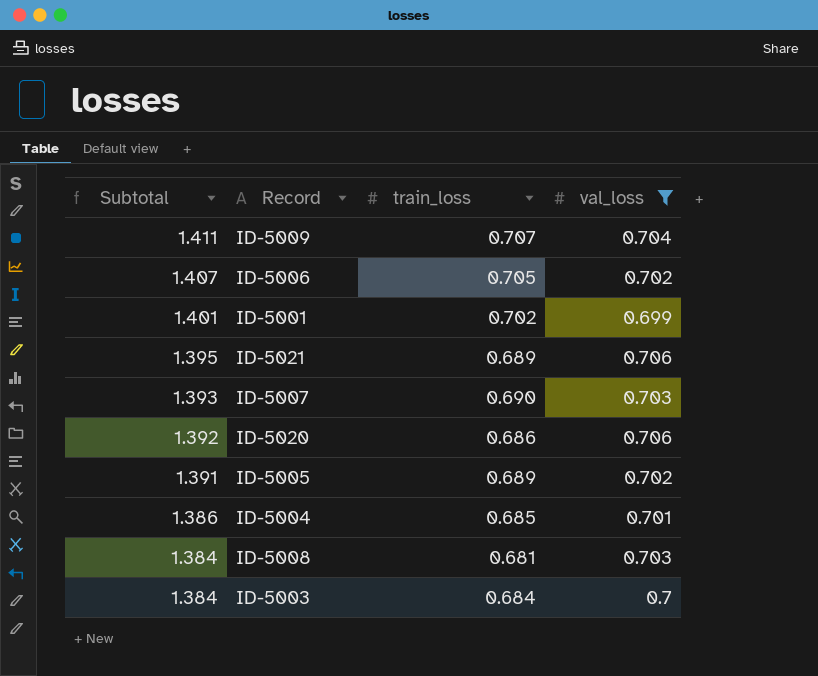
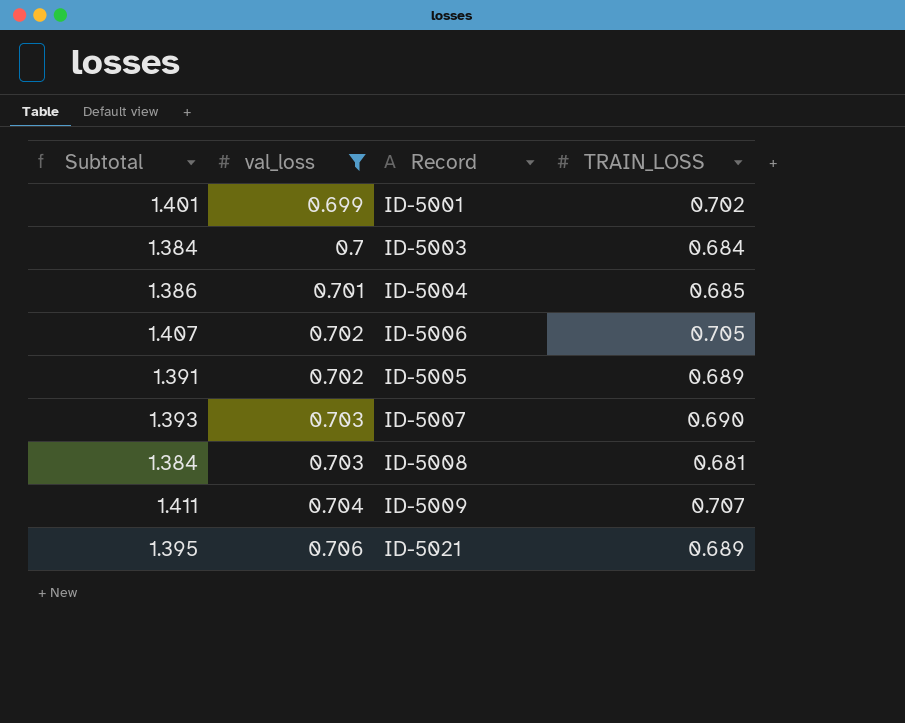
row order: Subtotal descending -> val_loss ascending
column val_loss | position: 4 -> 2
column name: train_loss -> TRAIN_LOSS
row ID-5020: 1.392 | 0.686 | 0.706 -> none

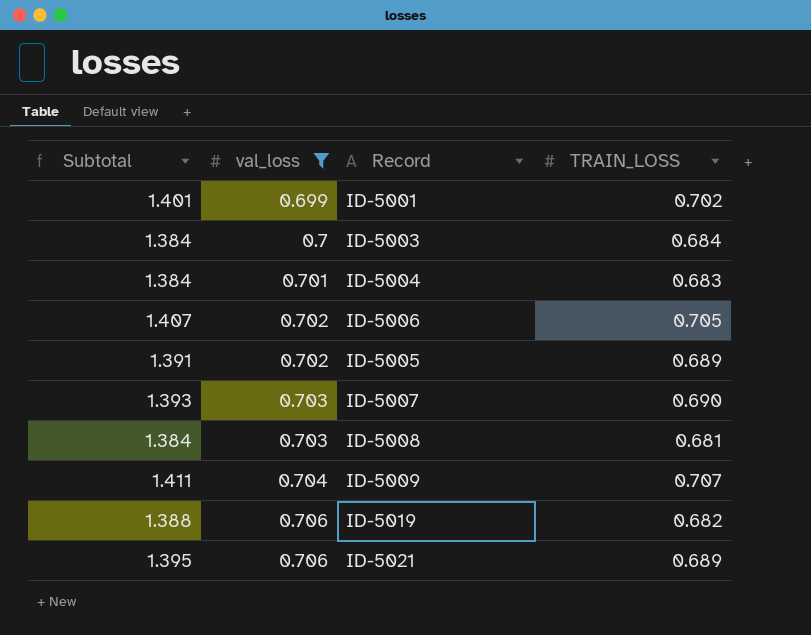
ID-5004 | Subtotal: 1.386 -> 1.384
ID-5004 | TRAIN_LOSS: 0.685 -> 0.683
row ID-5019: none -> 1.388 | 0.706 | 0.682

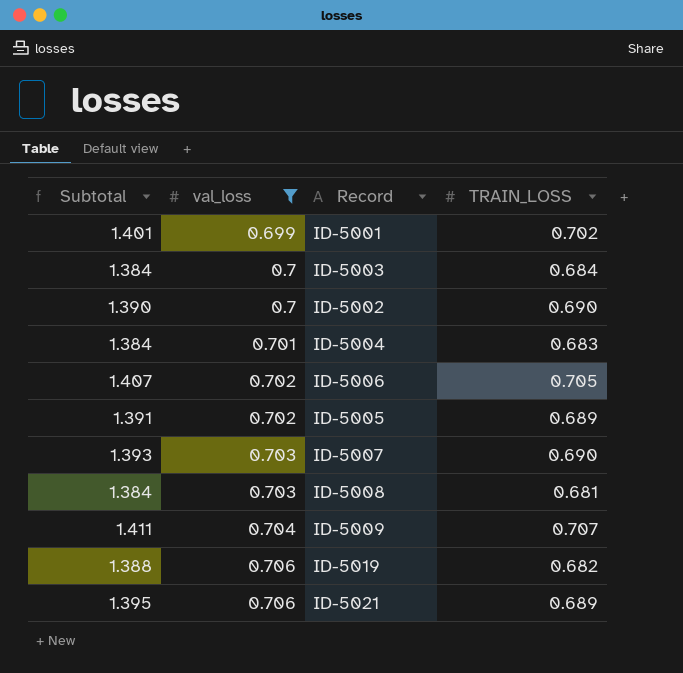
row ID-5002: none -> 1.390 | 0.7 | 0.690

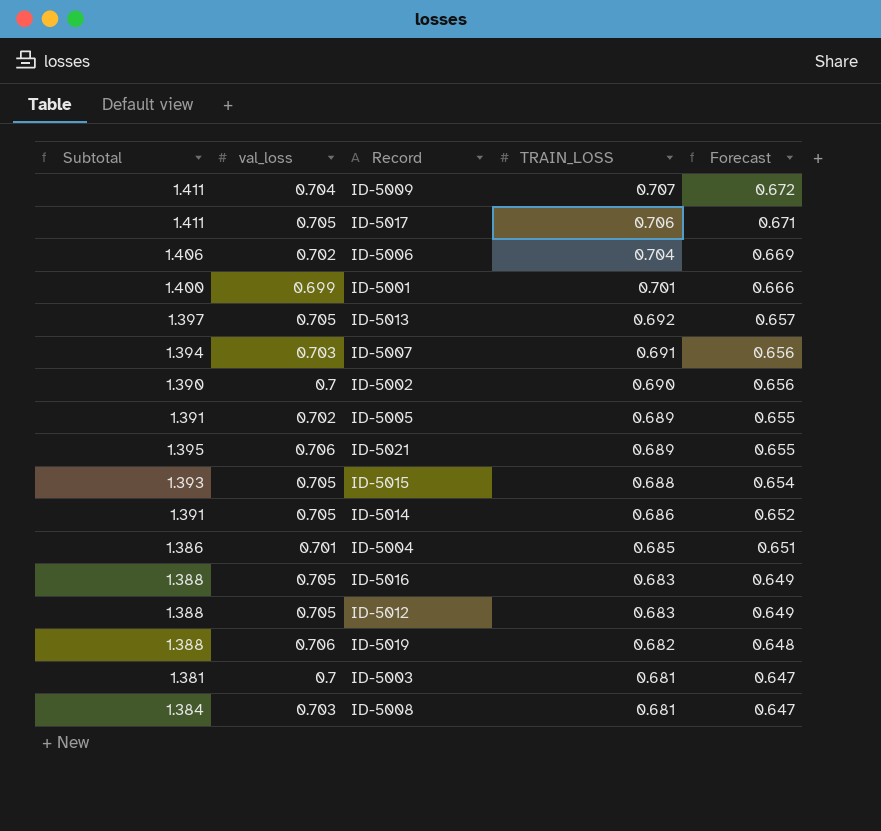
filter: val_loss != 0.705 -> none
row order: val_loss ascending -> TRAIN_LOSS descending
column Forecast | formula: none -> [TRAIN_LOSS] * 0.95
ID-5006 | Subtotal: 1.407 -> 1.406
ID-5006 | TRAIN_LOSS: 0.705 -> 0.704
ID-5001 | Subtotal: 1.401 -> 1.400
ID-5001 | TRAIN_LOSS: 0.702 -> 0.701
ID-5007 | Subtotal: 1.393 -> 1.394
ID-5007 | TRAIN_LOSS: 0.690 -> 0.691
ID-5004 | Subtotal: 1.384 -> 1.386
ID-5004 | TRAIN_LOSS: 0.683 -> 0.685
ID-5003 | Subtotal: 1.384 -> 1.381
ID-5003 | TRAIN_LOSS: 0.684 -> 0.681

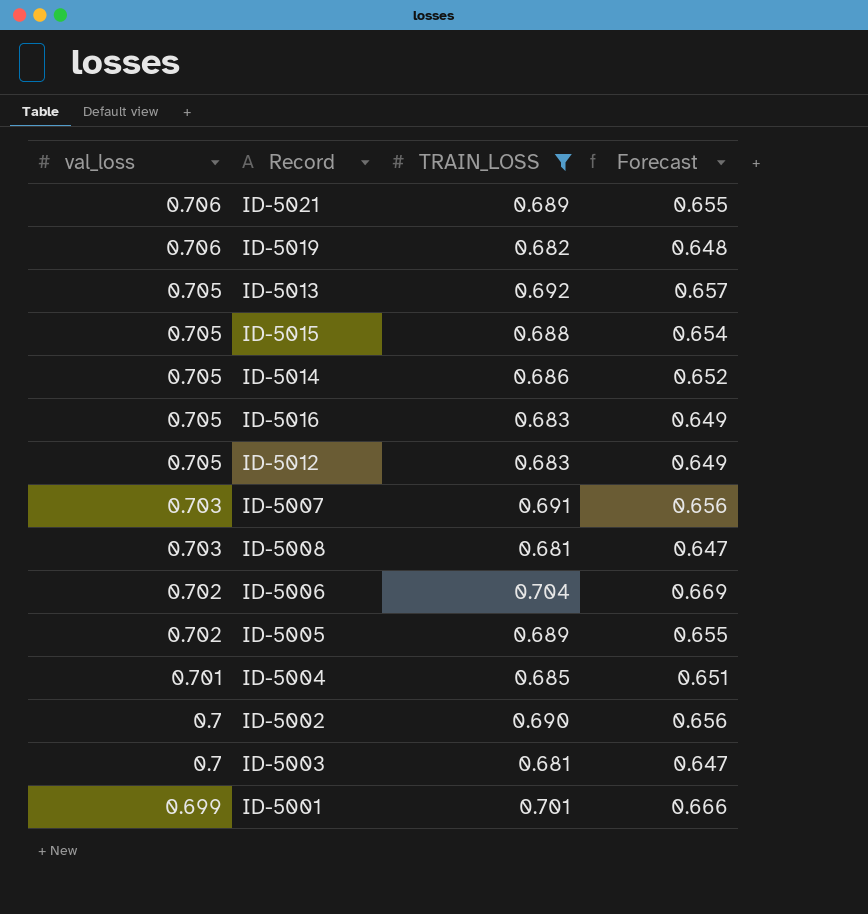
filter: none -> TRAIN_LOSS <= 0.704
row order: TRAIN_LOSS descending -> val_loss descending
column Subtotal | formula: [val_loss] + [TRAIN_LOSS] -> none

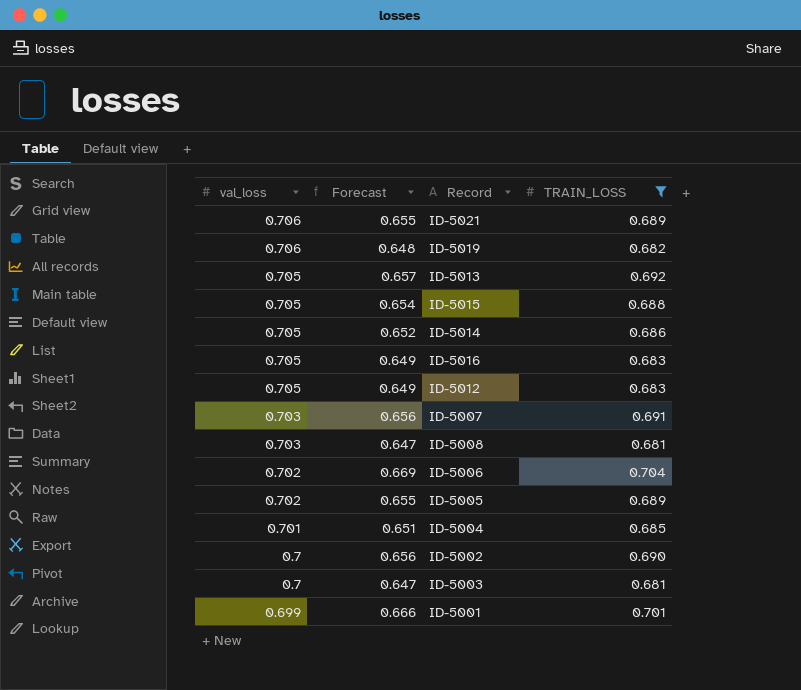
column Forecast | position: 4 -> 2

